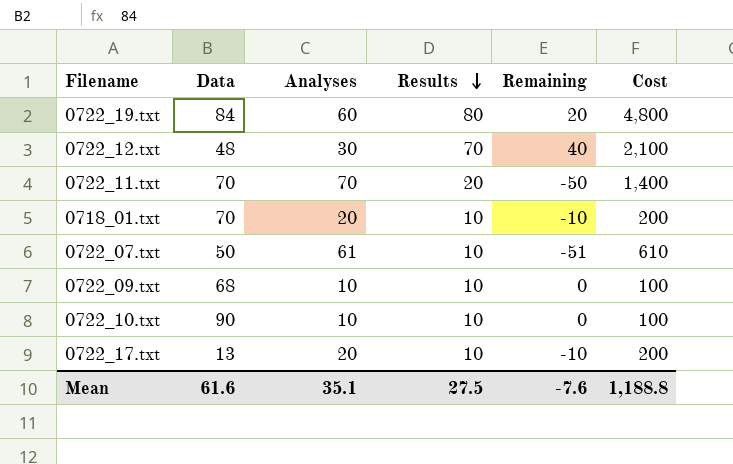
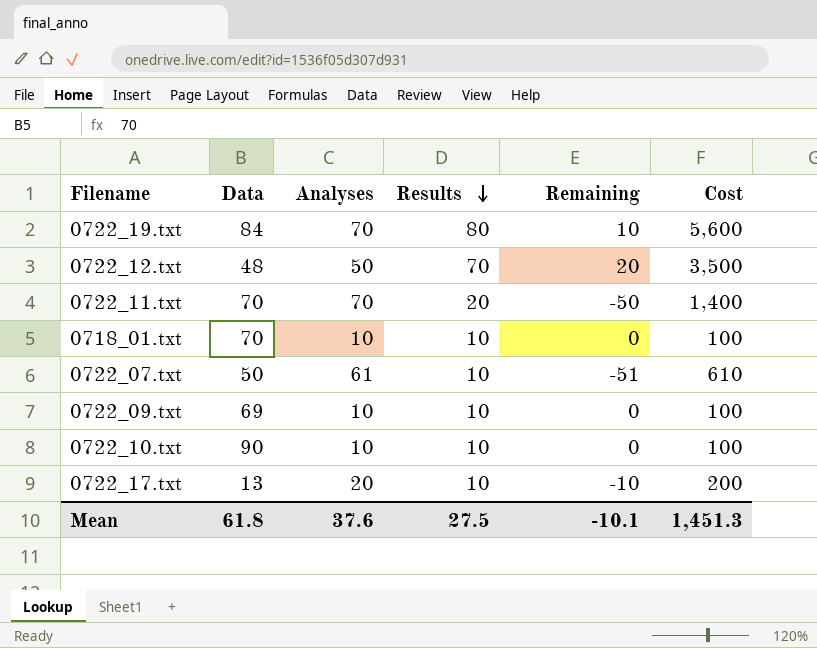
0722_19.txt | Analyses: 60 -> 70
0722_19.txt | Remaining: 20 -> 10
0722_19.txt | Cost: 4,800 -> 5,600
0722_12.txt | Analyses: 30 -> 50
0722_12.txt | Remaining: 40 -> 20
0722_12.txt | Cost: 2,100 -> 3,500
0718_01.txt | Analyses: 20 -> 10
0718_01.txt | Remaining: -10 -> 0
0718_01.txt | Cost: 200 -> 100
0722_09.txt | Data: 68 -> 69
Mean | Data: 61.6 -> 61.8
Mean | Analyses: 35.1 -> 37.6
Mean | Remaining: -7.6 -> -10.1
Mean | Cost: 1,188.8 -> 1,451.3

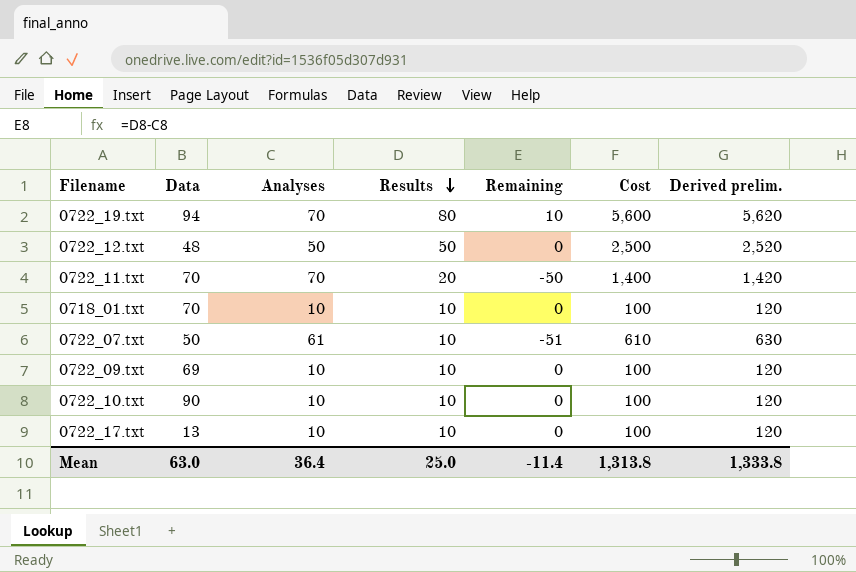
column Derived prelim. | formula: none -> [Cost] + 20
0722_19.txt | Data: 84 -> 94
0722_12.txt | Results: 70 -> 50
0722_12.txt | Remaining: 20 -> 0
0722_12.txt | Cost: 3,500 -> 2,500
0722_17.txt | Analyses: 20 -> 10
0722_17.txt | Remaining: -10 -> 0
0722_17.txt | Cost: 200 -> 100
Mean | Data: 61.8 -> 63.0
Mean | Analyses: 37.6 -> 36.4
Mean | Results: 27.5 -> 25.0
Mean | Remaining: -10.1 -> -11.4
Mean | Cost: 1,451.3 -> 1,313.8

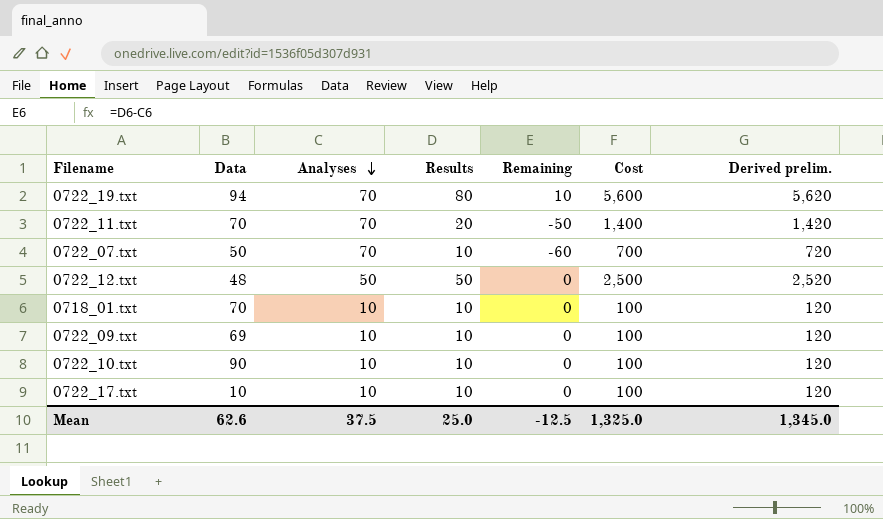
row order: Results descending -> Analyses descending
0722_07.txt | Analyses: 61 -> 70
0722_07.txt | Remaining: -51 -> -60
0722_07.txt | Cost: 610 -> 700
0722_07.txt | Derived prelim.: 630 -> 720
0722_17.txt | Data: 13 -> 10
Mean | Data: 63.0 -> 62.6
Mean | Analyses: 36.4 -> 37.5
Mean | Remaining: -11.4 -> -12.5
Mean | Cost: 1,313.8 -> 1,325.0
Mean | Derived prelim.: 1,333.8 -> 1,345.0

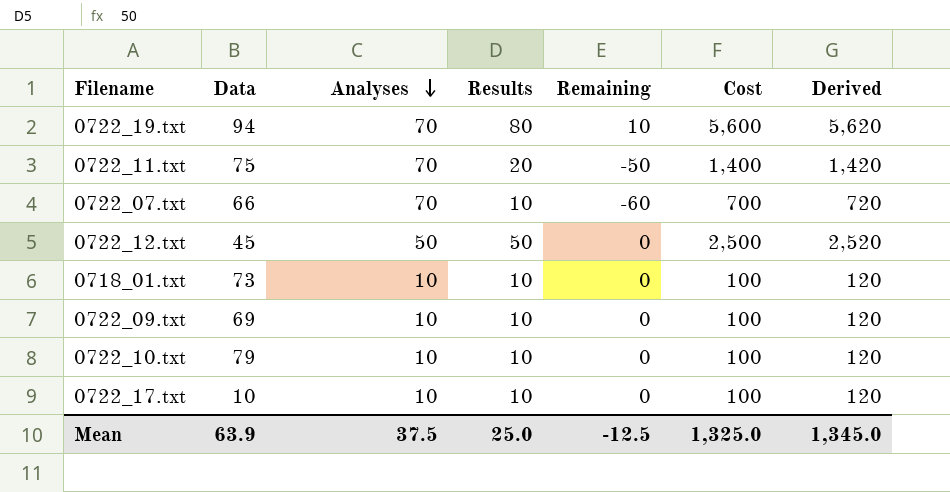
column name: Derived prelim. -> Derived
0722_11.txt | Data: 70 -> 75
0722_07.txt | Data: 50 -> 66
0722_12.txt | Data: 48 -> 45
0718_01.txt | Data: 70 -> 73
0722_10.txt | Data: 90 -> 79
Mean | Data: 62.6 -> 63.9

